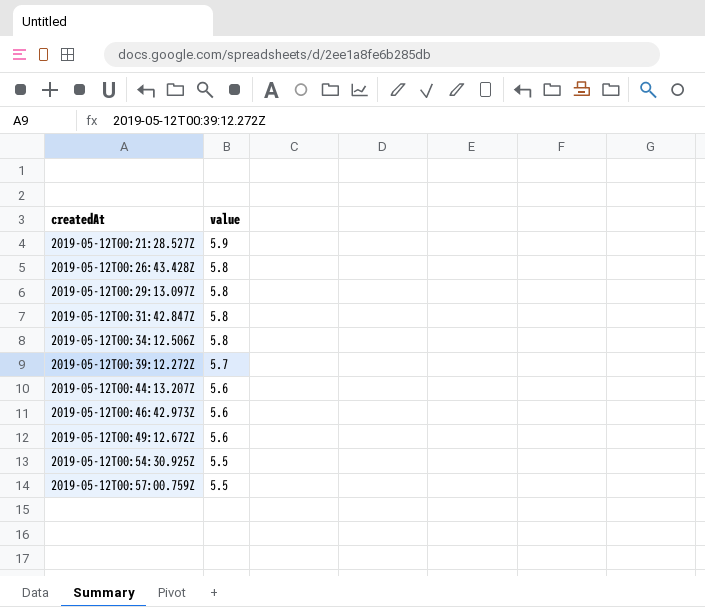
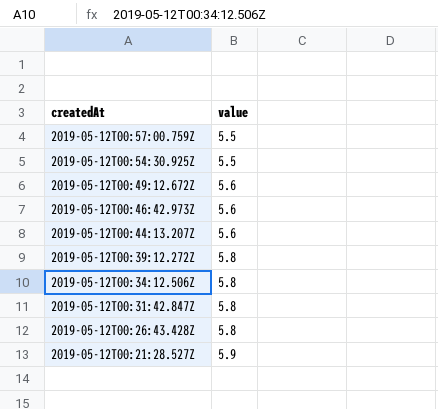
row order: createdAt ascending -> createdAt descending
row 2019-05-12T00:29:13.097Z: 5.8 -> none
2019-05-12T00:39:12.272Z | value: 5.7 -> 5.8

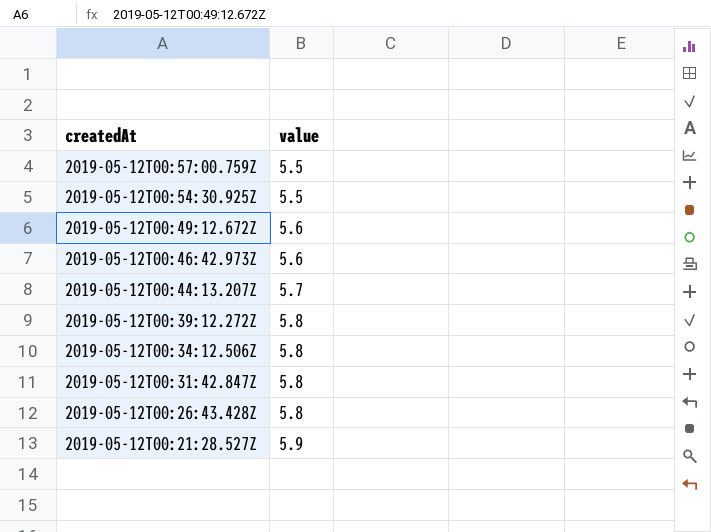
2019-05-12T00:44:13.207Z | value: 5.6 -> 5.7

